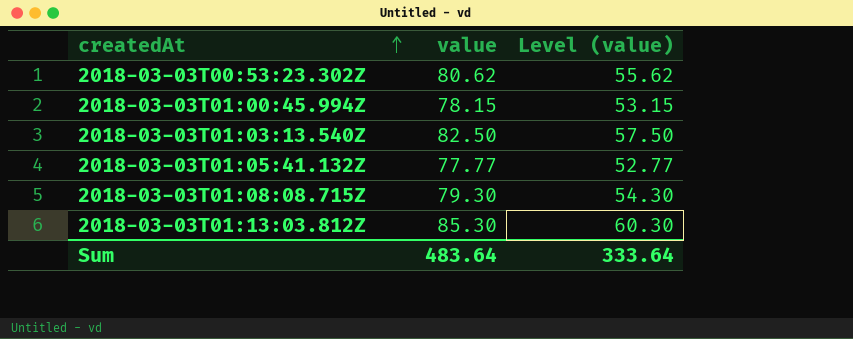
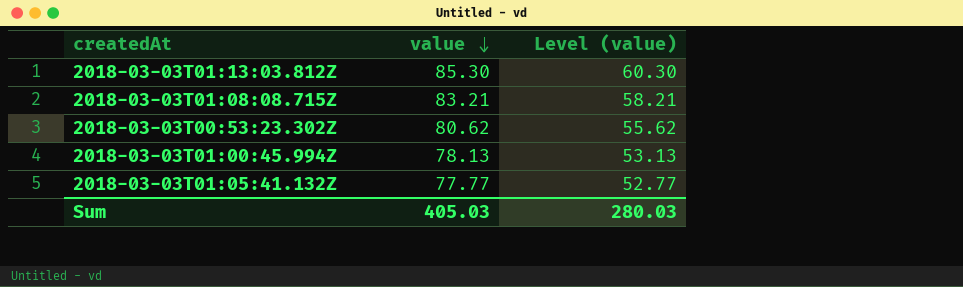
row order: createdAt ascending -> value descending
row 2018-03-03T01:03:13.540Z: 82.50 | 57.50 -> none
2018-03-03T01:08:08.715Z | value: 79.30 -> 83.21
2018-03-03T01:08:08.715Z | Level (value): 54.30 -> 58.21
2018-03-03T01:00:45.994Z | value: 78.15 -> 78.13
2018-03-03T01:00:45.994Z | Level (value): 53.15 -> 53.13
Sum | value: 483.64 -> 405.03
Sum | Level (value): 333.64 -> 280.03

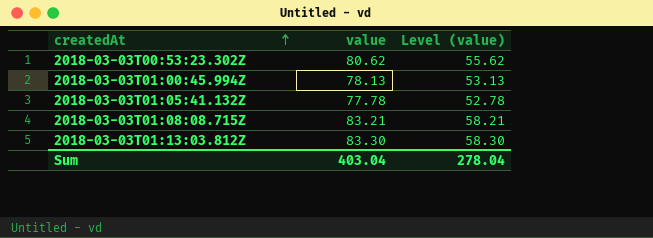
row order: value descending -> createdAt ascending
2018-03-03T01:05:41.132Z | value: 77.77 -> 77.78
2018-03-03T01:05:41.132Z | Level (value): 52.77 -> 52.78
2018-03-03T01:13:03.812Z | value: 85.30 -> 83.30
2018-03-03T01:13:03.812Z | Level (value): 60.30 -> 58.30
Sum | value: 405.03 -> 403.04
Sum | Level (value): 280.03 -> 278.04

